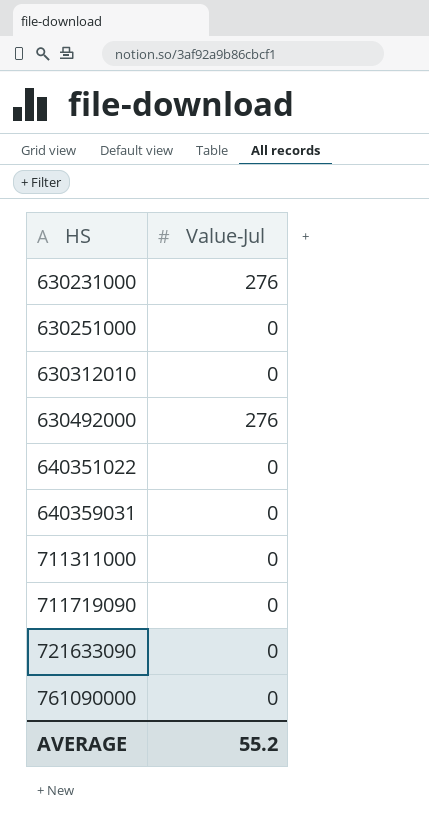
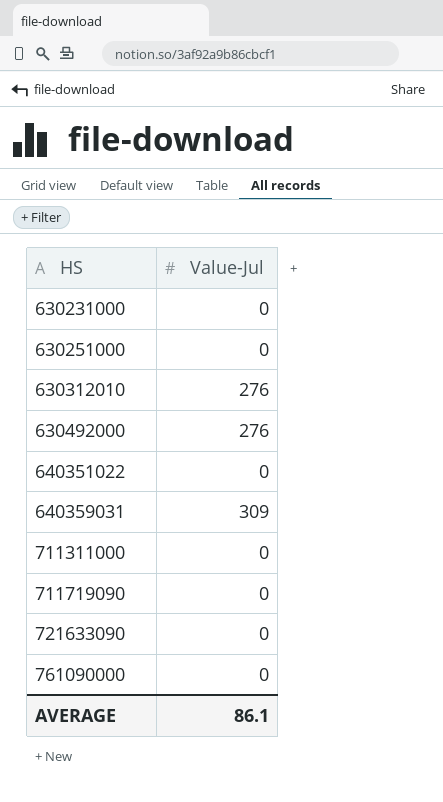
630231000 | Value-Jul: 276 -> 0
630312010 | Value-Jul: 0 -> 276
640359031 | Value-Jul: 0 -> 309
AVERAGE | Value-Jul: 55.2 -> 86.1

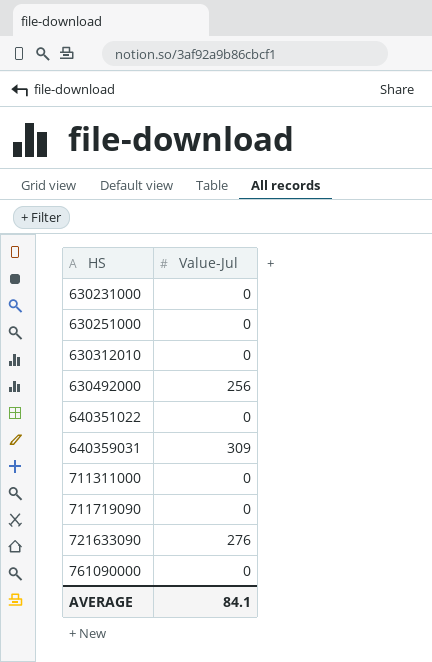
630312010 | Value-Jul: 276 -> 0
630492000 | Value-Jul: 276 -> 256
721633090 | Value-Jul: 0 -> 276
AVERAGE | Value-Jul: 86.1 -> 84.1

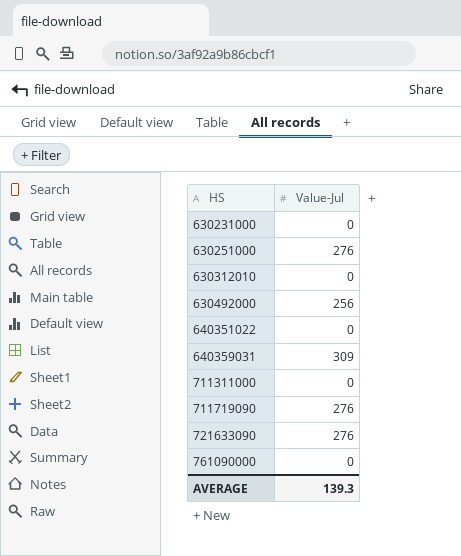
630251000 | Value-Jul: 0 -> 276
711719090 | Value-Jul: 0 -> 276
AVERAGE | Value-Jul: 84.1 -> 139.3

